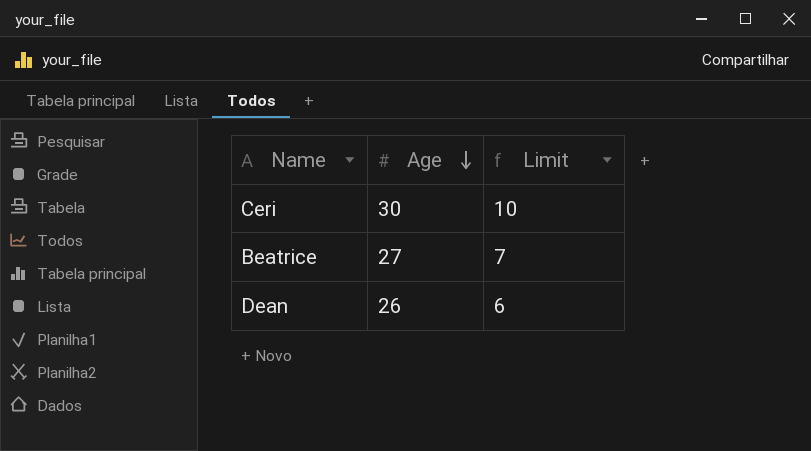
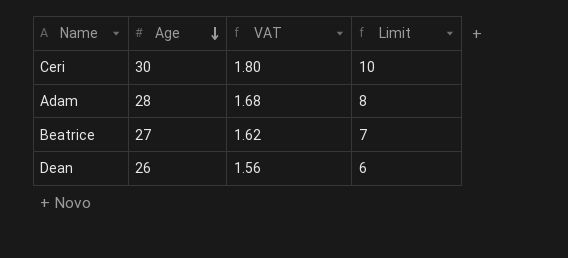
column VAT | formula: none -> [Age] * 0.06
row Adam: none -> 28 | 1.68 | 8

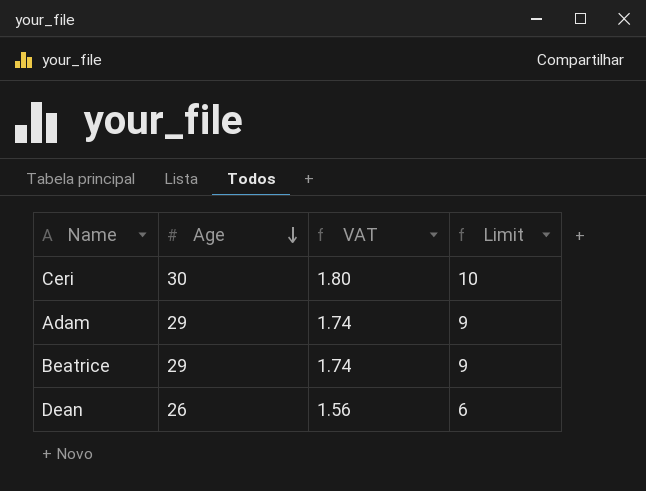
Adam | Age: 28 -> 29
Adam | VAT: 1.68 -> 1.74
Adam | Limit: 8 -> 9
Beatrice | Age: 27 -> 29
Beatrice | VAT: 1.62 -> 1.74
Beatrice | Limit: 7 -> 9

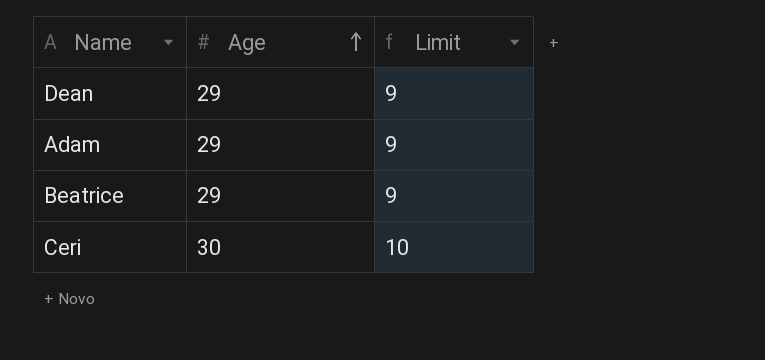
row order: Age descending -> Age ascending
column VAT | formula: [Age] * 0.06 -> none
Dean | Age: 26 -> 29
Dean | Limit: 6 -> 9

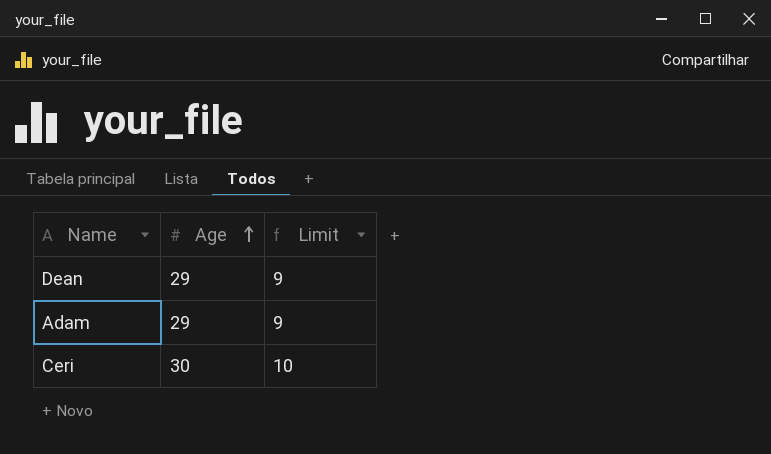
row Beatrice: 29 | 9 -> none

